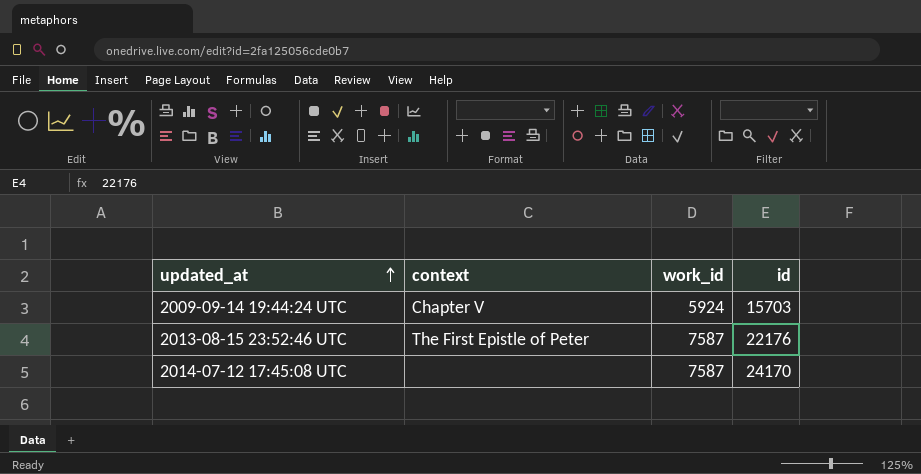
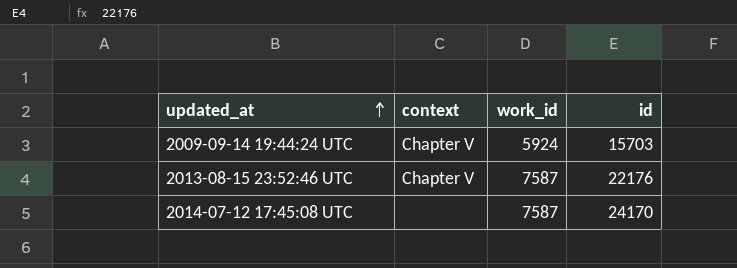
2013-08-15 23:52:46 UTC | context: The First Epistle of Peter -> Chapter V

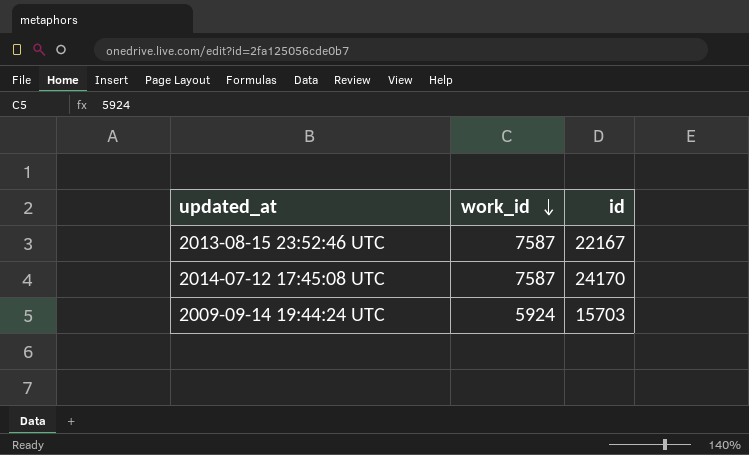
row order: updated_at ascending -> work_id descending
column context | position: 2 -> none
2013-08-15 23:52:46 UTC | id: 22176 -> 22167

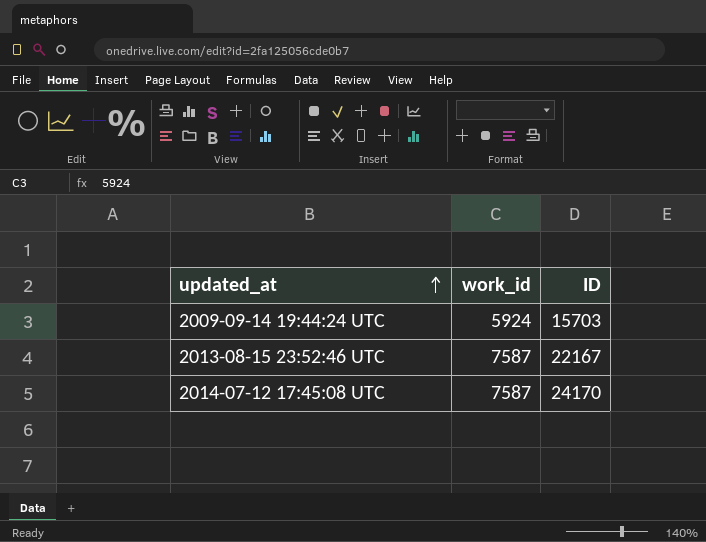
row order: work_id descending -> updated_at ascending
column name: id -> ID

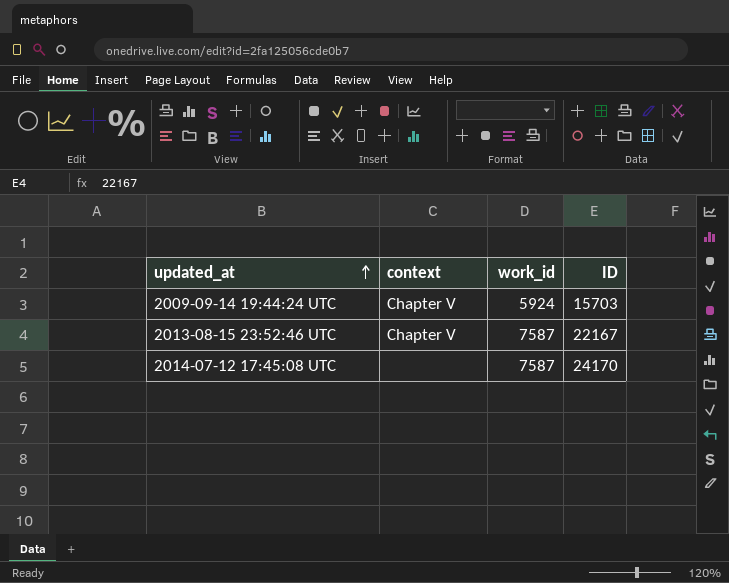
column context | position: none -> 2

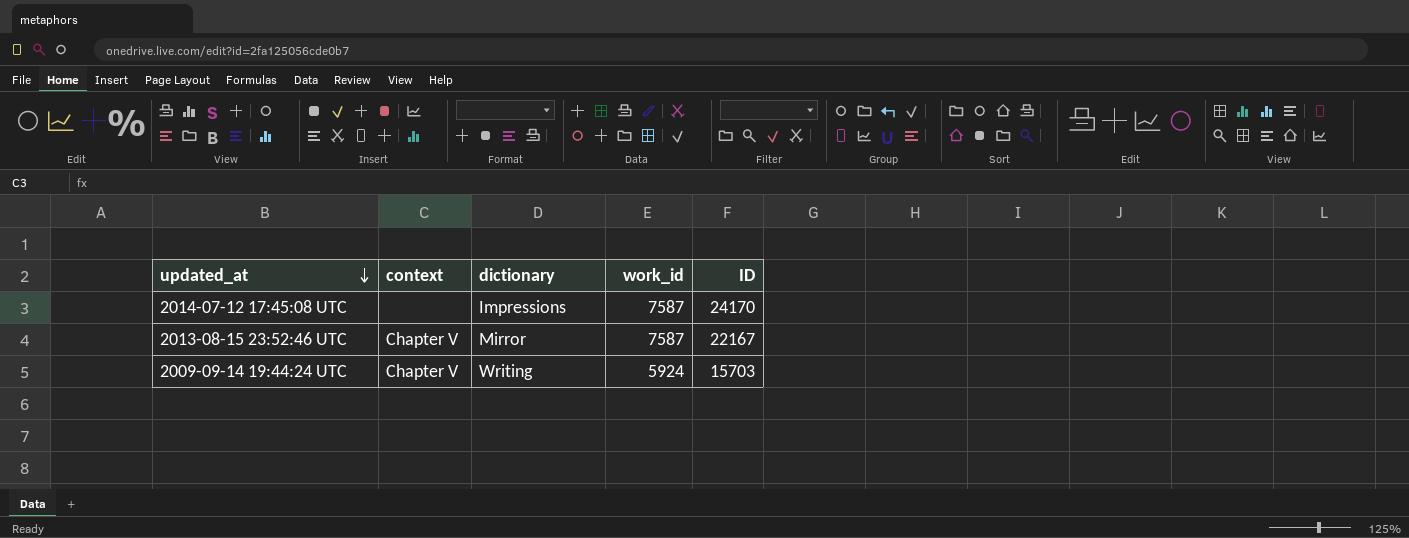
row order: updated_at ascending -> updated_at descending
column dictionary | position: none -> 3

